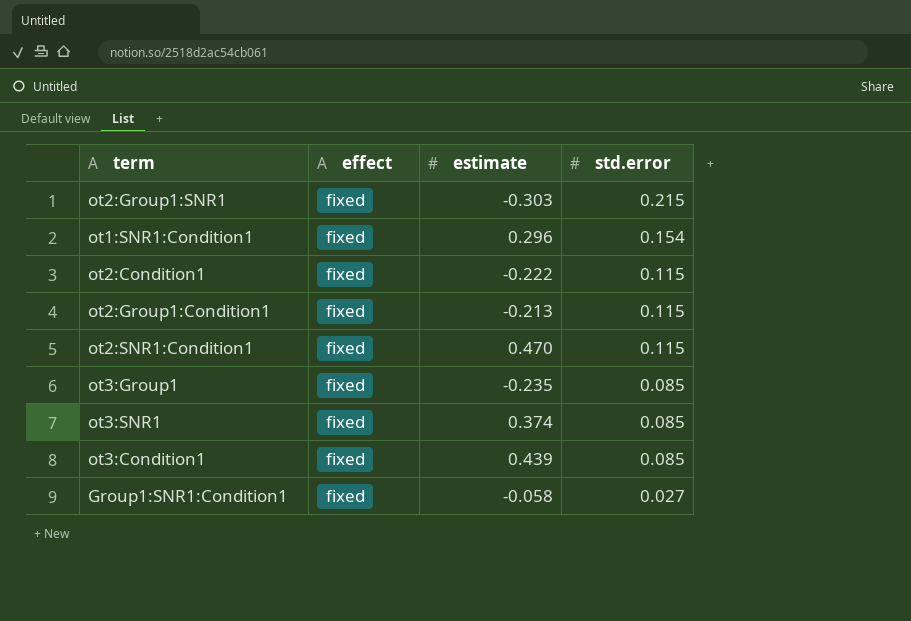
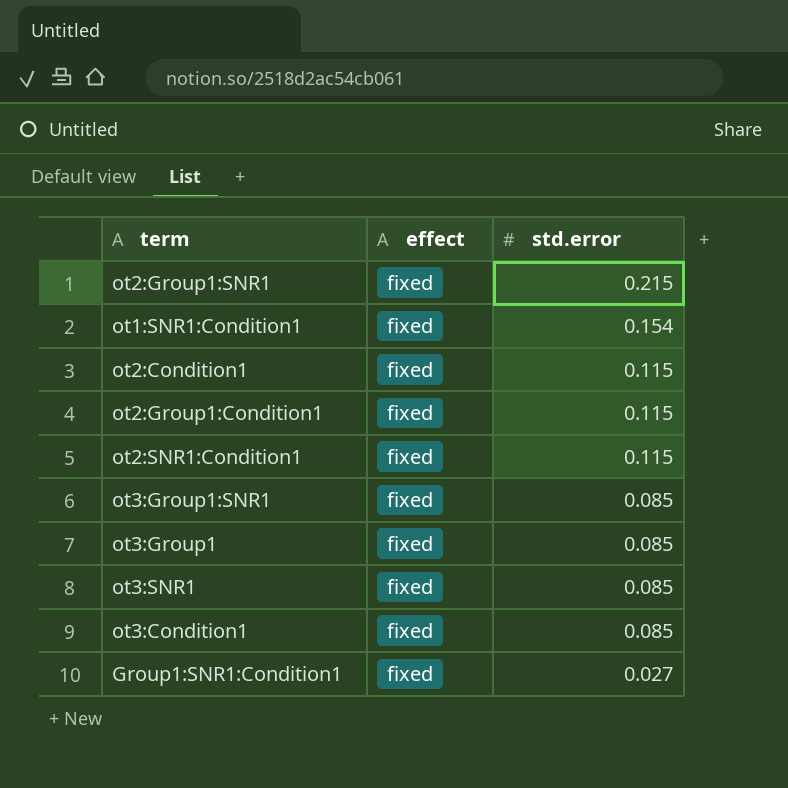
column estimate | position: 3 -> none
row ot3:Group1:SNR1: none -> fixed | 0.085

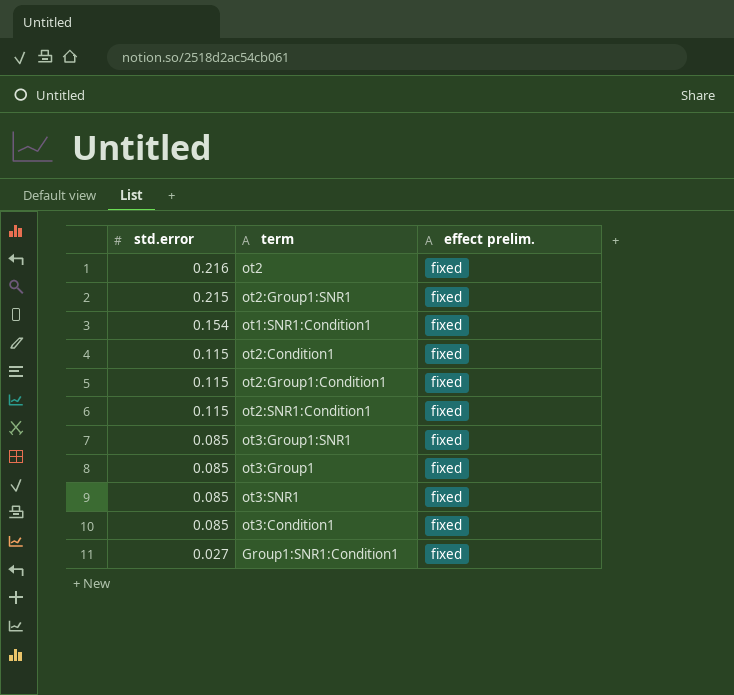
column std.error | position: 3 -> 1
column name: effect -> effect prelim.
row ot2: none -> 0.216 | fixed

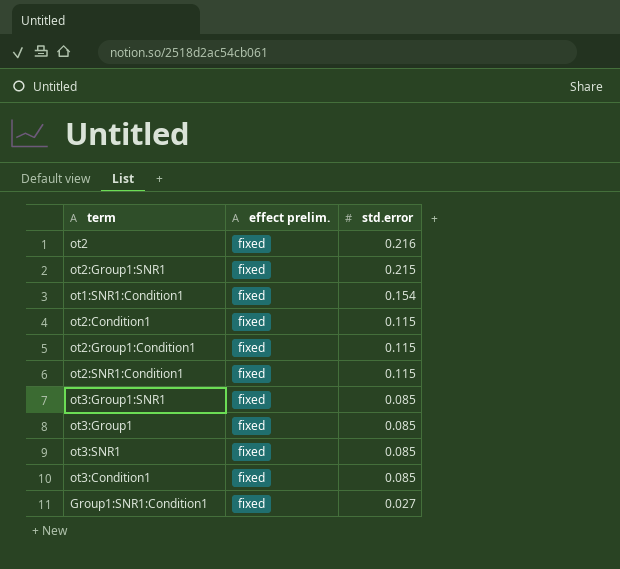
column std.error | position: 1 -> 3

